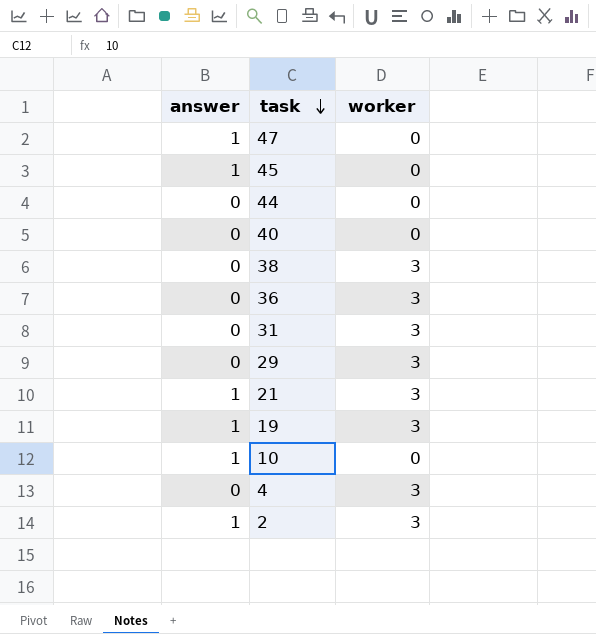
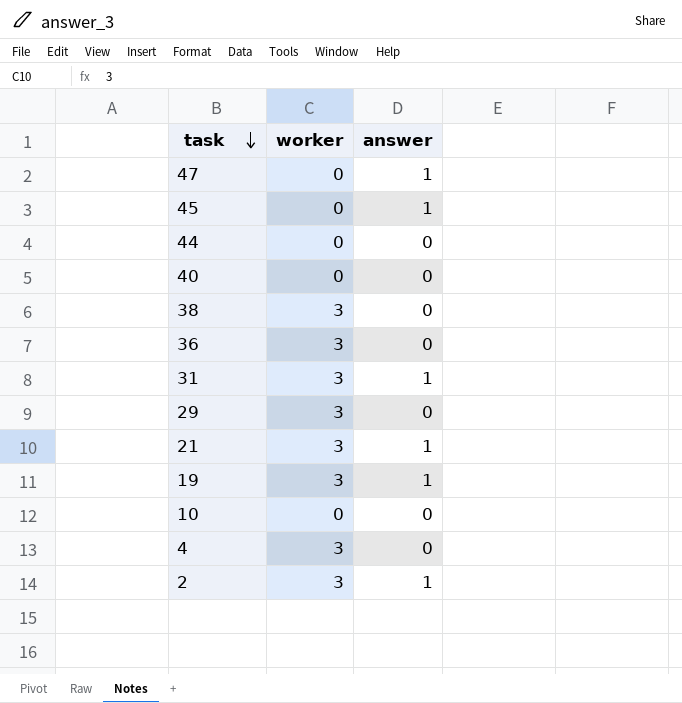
column answer | position: 1 -> 3
31 | answer: 0 -> 1
10 | answer: 1 -> 0

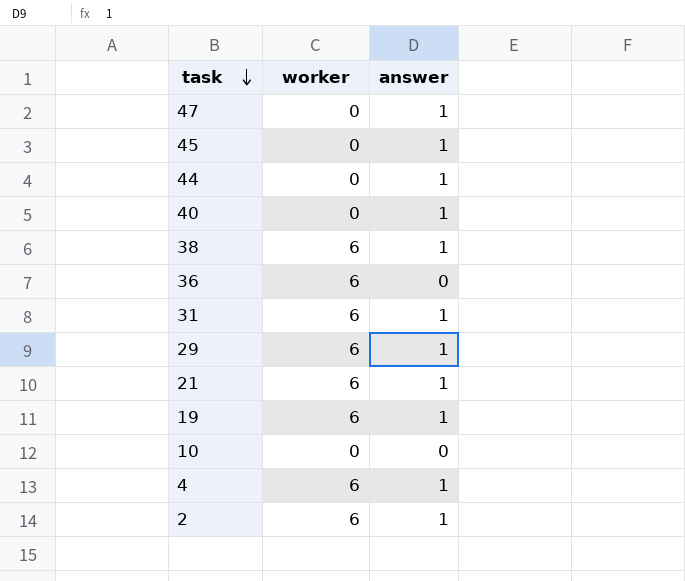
44 | answer: 0 -> 1
40 | answer: 0 -> 1
38 | worker: 3 -> 6
38 | answer: 0 -> 1
36 | worker: 3 -> 6
31 | worker: 3 -> 6
29 | worker: 3 -> 6
29 | answer: 0 -> 1
21 | worker: 3 -> 6
19 | worker: 3 -> 6
4 | worker: 3 -> 6
4 | answer: 0 -> 1
2 | worker: 3 -> 6

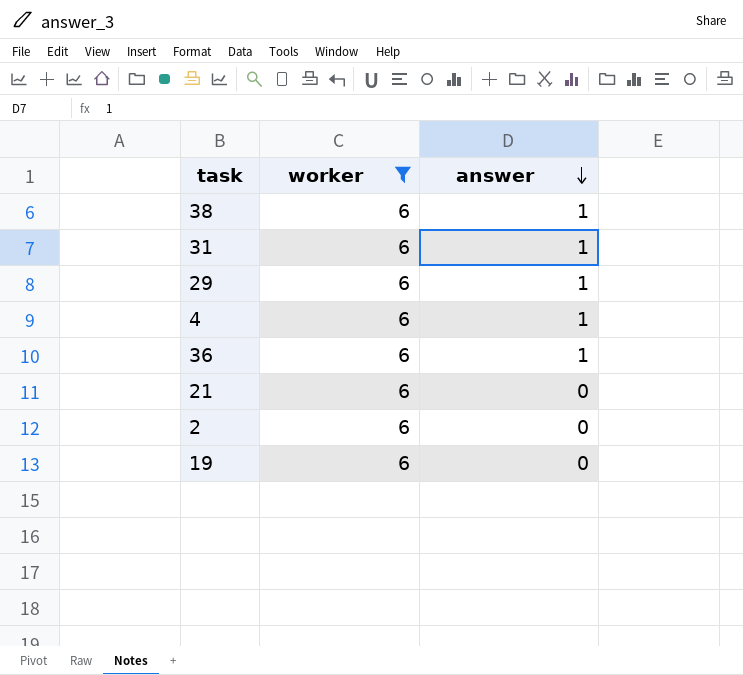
filter: none -> worker = 6
row order: task descending -> answer descending
36 | answer: 0 -> 1
21 | answer: 1 -> 0
2 | answer: 1 -> 0
19 | answer: 1 -> 0

